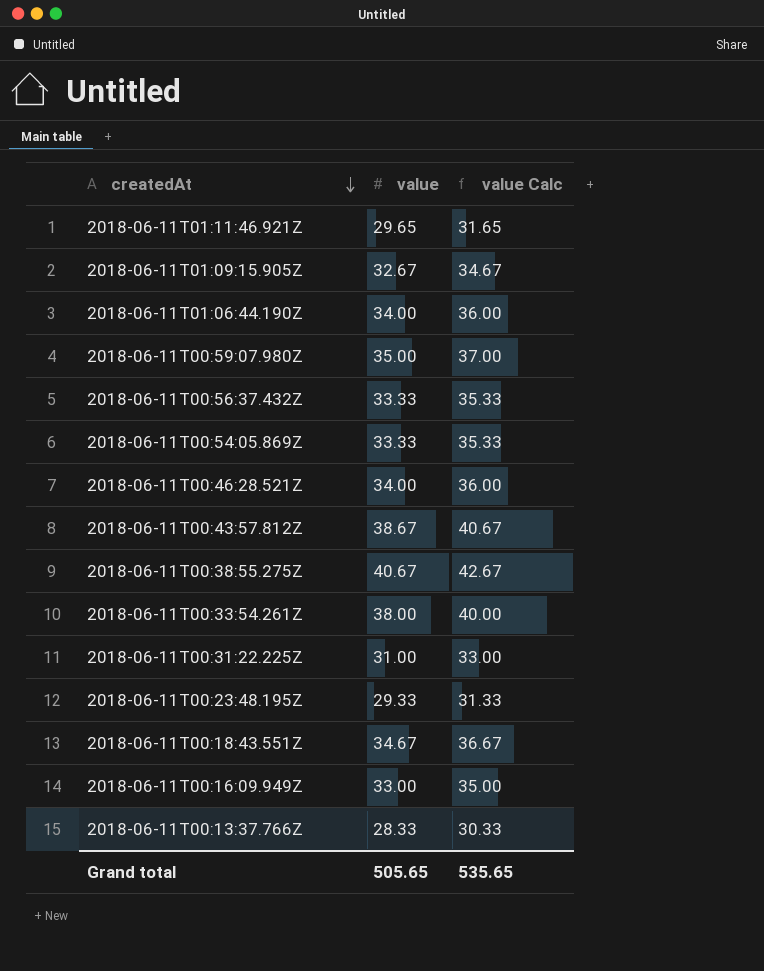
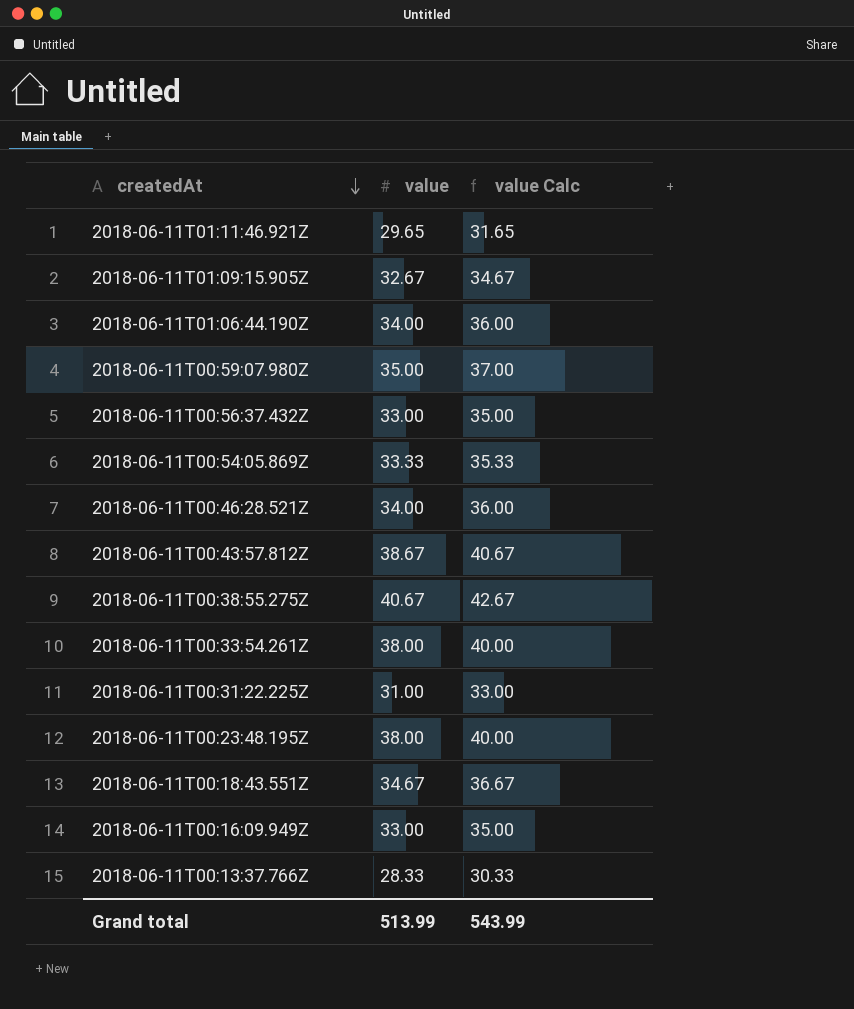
2018-06-11T00:56:37.432Z | value: 33.33 -> 33.00
2018-06-11T00:56:37.432Z | value Calc: 35.33 -> 35.00
2018-06-11T00:23:48.195Z | value: 29.33 -> 38.00
2018-06-11T00:23:48.195Z | value Calc: 31.33 -> 40.00
Grand total | value: 505.65 -> 513.99
Grand total | value Calc: 535.65 -> 543.99

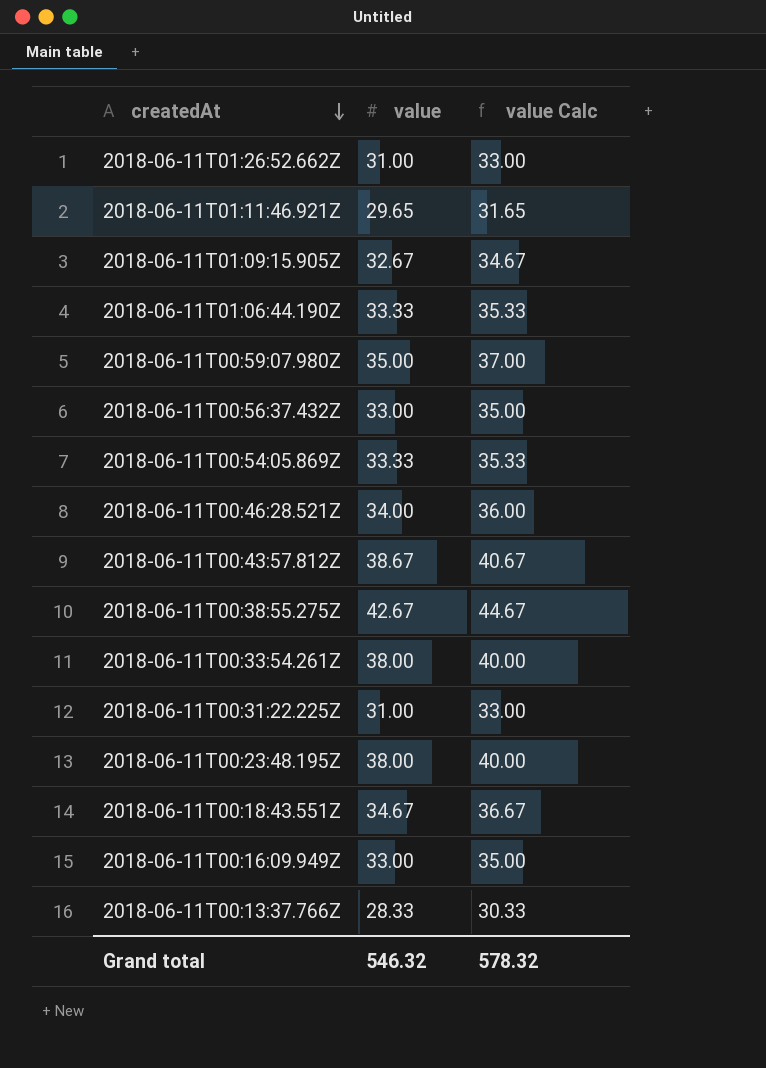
row 2018-06-11T01:26:52.662Z: none -> 31.00 | 33.00
2018-06-11T01:06:44.190Z | value: 34.00 -> 33.33
2018-06-11T01:06:44.190Z | value Calc: 36.00 -> 35.33
2018-06-11T00:38:55.275Z | value: 40.67 -> 42.67
2018-06-11T00:38:55.275Z | value Calc: 42.67 -> 44.67
Grand total | value: 513.99 -> 546.32
Grand total | value Calc: 543.99 -> 578.32

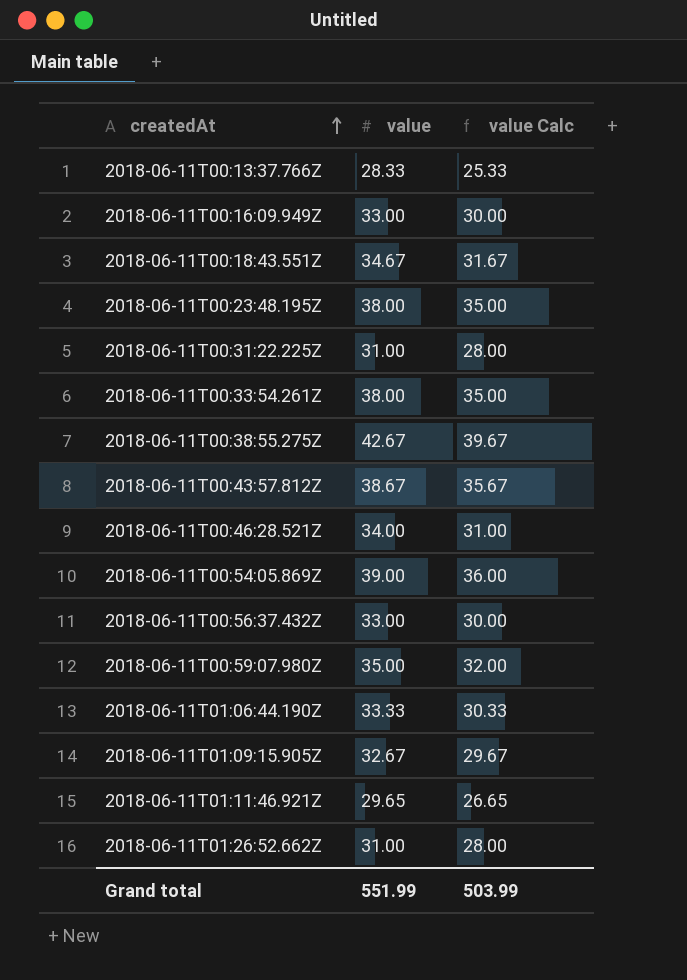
row order: createdAt descending -> createdAt ascending
column value Calc | formula: [value] + 2 -> [value] - 3
2018-06-11T00:54:05.869Z | value: 33.33 -> 39.00
Grand total | value: 546.32 -> 551.99
Grand total | value Calc: 578.32 -> 503.99

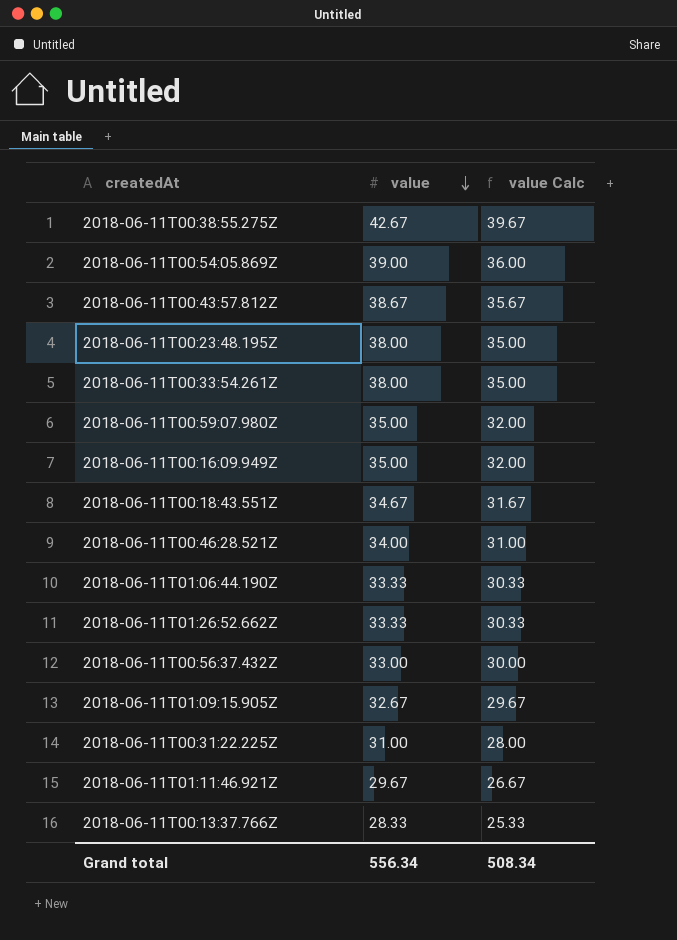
row order: createdAt ascending -> value descending
2018-06-11T00:16:09.949Z | value: 33.00 -> 35.00
2018-06-11T00:16:09.949Z | value Calc: 30.00 -> 32.00
2018-06-11T01:26:52.662Z | value: 31.00 -> 33.33
2018-06-11T01:26:52.662Z | value Calc: 28.00 -> 30.33
2018-06-11T01:11:46.921Z | value: 29.65 -> 29.67
2018-06-11T01:11:46.921Z | value Calc: 26.65 -> 26.67
Grand total | value: 551.99 -> 556.34
Grand total | value Calc: 503.99 -> 508.34

